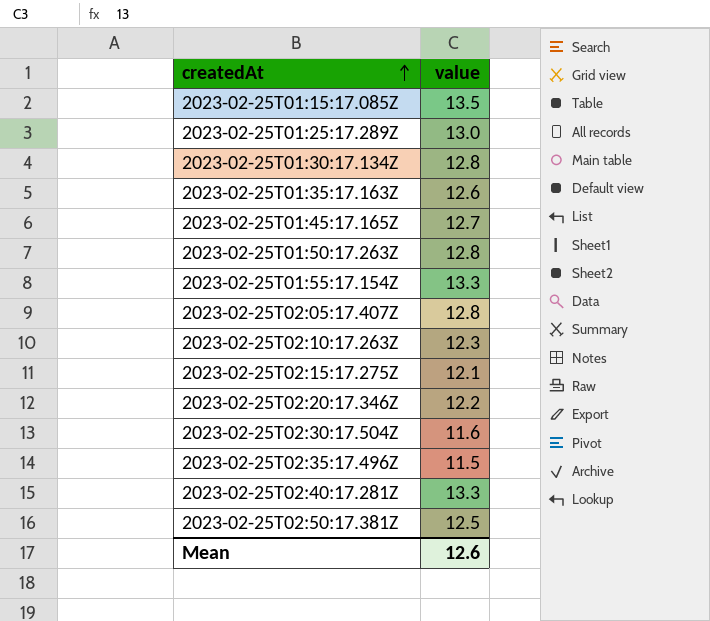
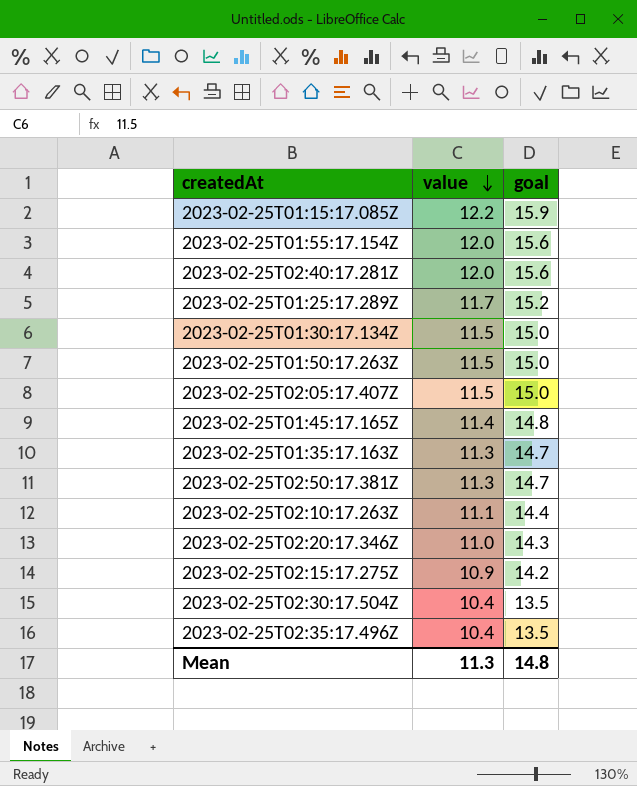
row order: createdAt ascending -> value descending
column goal | formula: none -> [value] * 1.3
2023-02-25T01:15:17.085Z | value: 13.5 -> 12.2
2023-02-25T01:55:17.154Z | value: 13.3 -> 12.0
2023-02-25T02:40:17.281Z | value: 13.3 -> 12.0
2023-02-25T01:25:17.289Z | value: 13.0 -> 11.7
2023-02-25T01:30:17.134Z | value: 12.8 -> 11.5
2023-02-25T01:50:17.263Z | value: 12.8 -> 11.5
2023-02-25T02:05:17.407Z | value: 12.8 -> 11.5
2023-02-25T01:45:17.165Z | value: 12.7 -> 11.4
2023-02-25T01:35:17.163Z | value: 12.6 -> 11.3
2023-02-25T02:50:17.381Z | value: 12.5 -> 11.3
2023-02-25T02:10:17.263Z | value: 12.3 -> 11.1
2023-02-25T02:20:17.346Z | value: 12.2 -> 11.0
2023-02-25T02:15:17.275Z | value: 12.1 -> 10.9
2023-02-25T02:30:17.504Z | value: 11.6 -> 10.4
2023-02-25T02:35:17.496Z | value: 11.5 -> 10.4
Mean | value: 12.6 -> 11.3

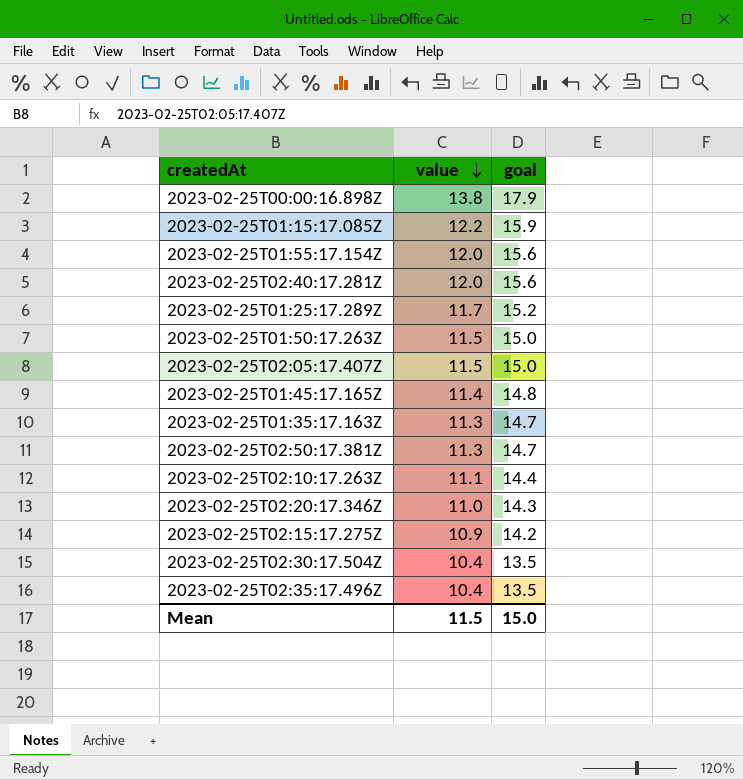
row 2023-02-25T01:30:17.134Z: 11.5 | 15.0 -> none
row 2023-02-25T00:00:16.898Z: none -> 13.8 | 17.9
Mean | value: 11.3 -> 11.5
Mean | goal: 14.8 -> 15.0

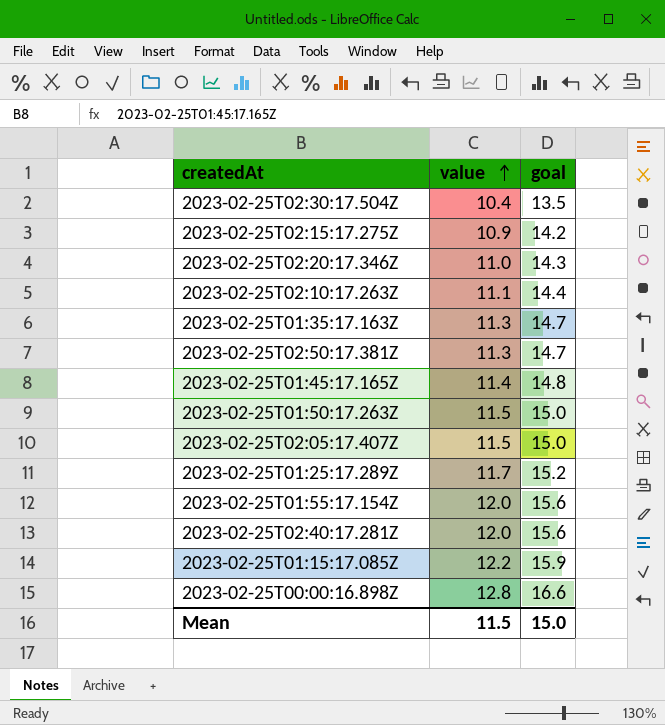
row order: value descending -> value ascending
row 2023-02-25T02:35:17.496Z: 10.4 | 13.5 -> none
2023-02-25T00:00:16.898Z | value: 13.8 -> 12.8
2023-02-25T00:00:16.898Z | goal: 17.9 -> 16.6

